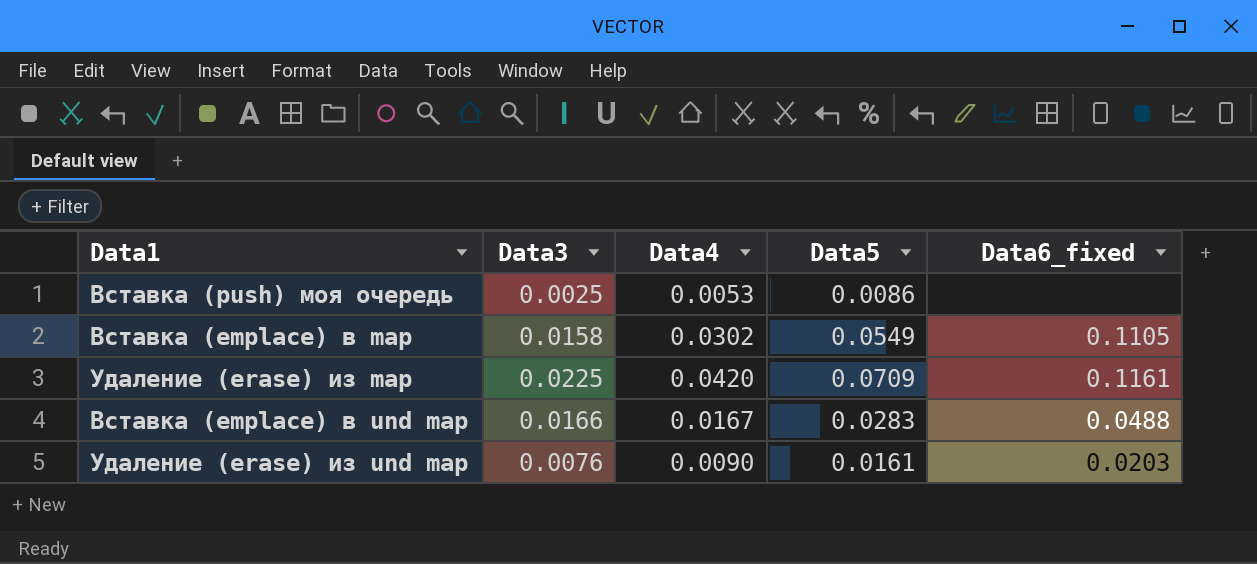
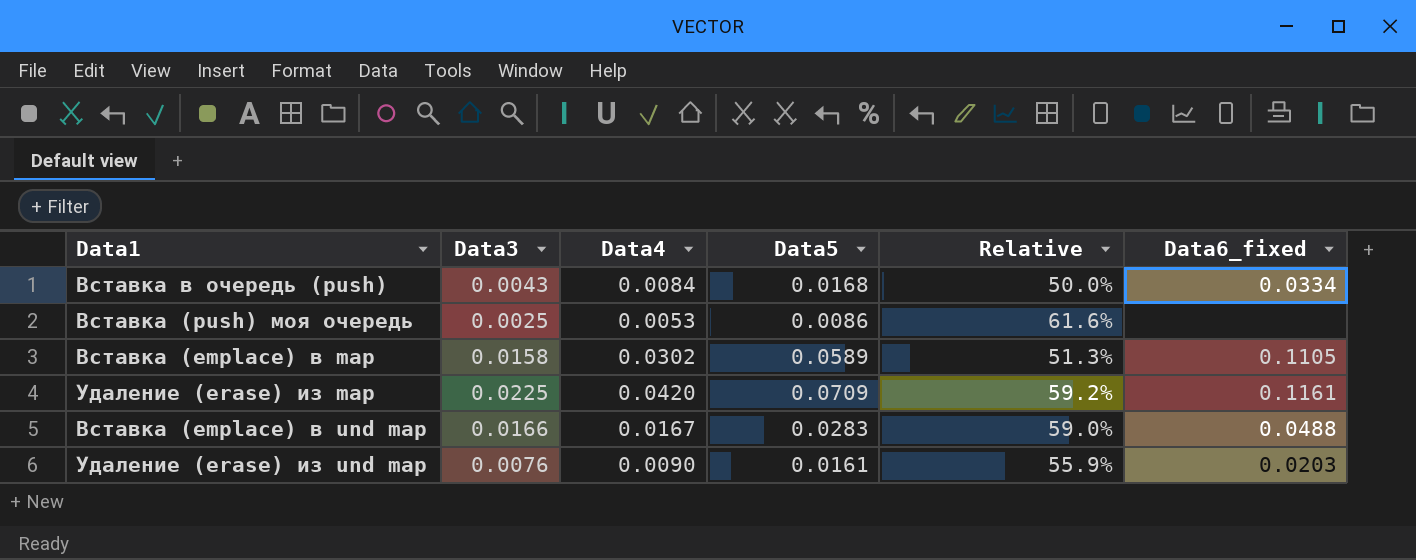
column Relative | formula: none -> [Data4] / [Data5]
row Вставка в очередь (push): none -> 0.0043 | 0.0084 | 0.0168 | 50.0% | 0.0334
Вставка (emplace) в map | Data5: 0.0549 -> 0.0589

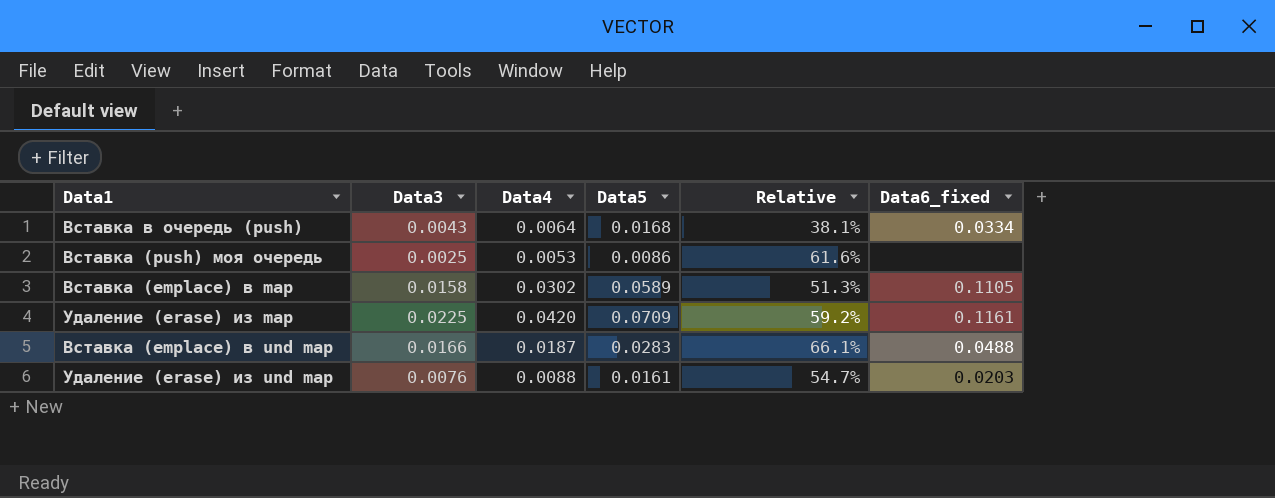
Вставка в очередь (push) | Data4: 0.0084 -> 0.0064
Вставка в очередь (push) | Relative: 50.0% -> 38.1%
Вставка (emplace) в und map | Data4: 0.0167 -> 0.0187
Вставка (emplace) в und map | Relative: 59.0% -> 66.1%
Удаление (erase) из und map | Data4: 0.0090 -> 0.0088
Удаление (erase) из und map | Relative: 55.9% -> 54.7%

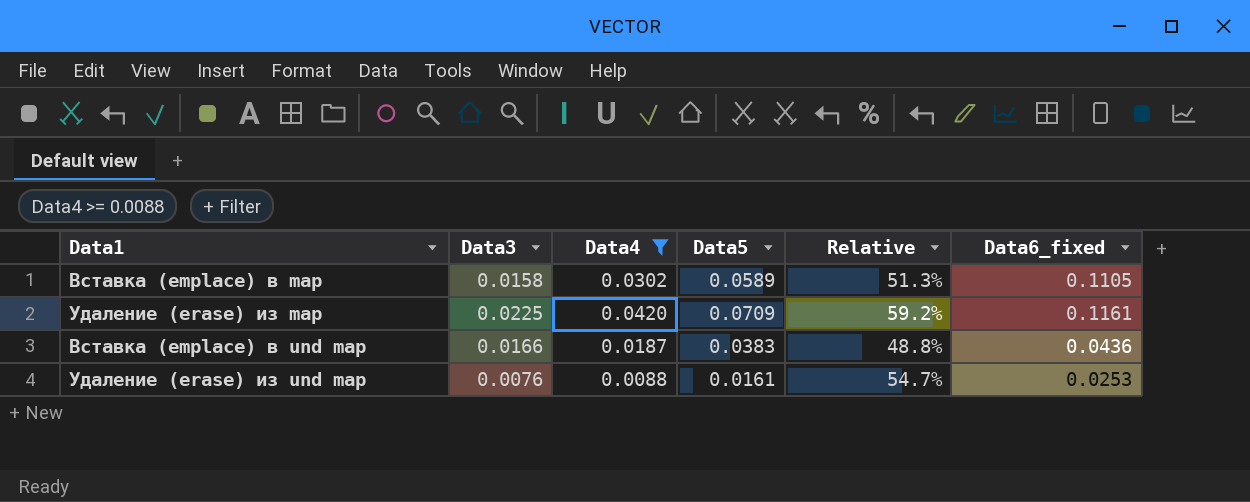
filter: none -> Data4 >= 0.0088
Вставка (emplace) в und map | Data5: 0.0283 -> 0.0383
Вставка (emplace) в und map | Relative: 66.1% -> 48.8%
Вставка (emplace) в und map | Data6_fixed: 0.0488 -> 0.0436
Удаление (erase) из und map | Data6_fixed: 0.0203 -> 0.0253

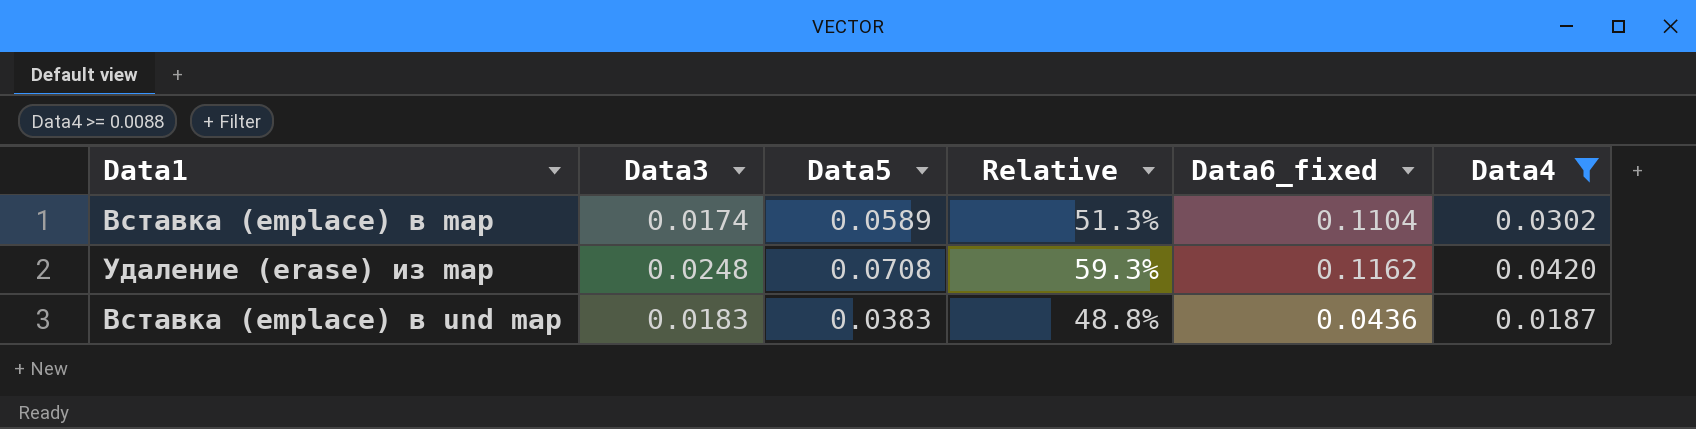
column Data4 | position: 3 -> 6
row Удаление (erase) из und map: 0.0076 | 0.0088 | 0.0161 | 54.7% | 0.0253 -> none
Вставка (emplace) в map | Data3: 0.0158 -> 0.0174
Вставка (emplace) в map | Data6_fixed: 0.1105 -> 0.1104
Удаление (erase) из map | Data3: 0.0225 -> 0.0248
Удаление (erase) из map | Data5: 0.0709 -> 0.0708
Удаление (erase) из map | Relative: 59.2% -> 59.3%
Удаление (erase) из map | Data6_fixed: 0.1161 -> 0.1162
Вставка (emplace) в und map | Data3: 0.0166 -> 0.0183

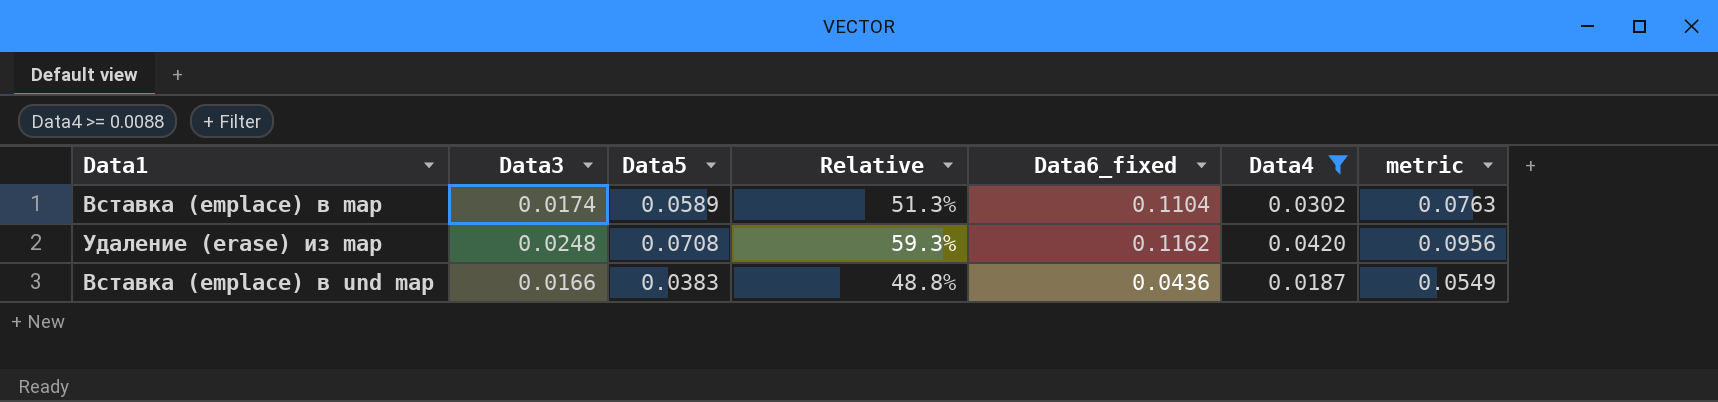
column metric | formula: none -> [Data3] + [Data5]
Вставка (emplace) в und map | Data3: 0.0183 -> 0.0166

